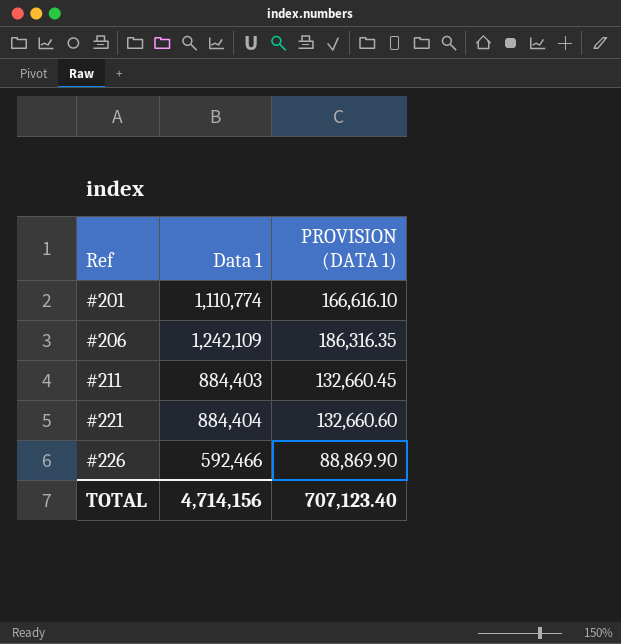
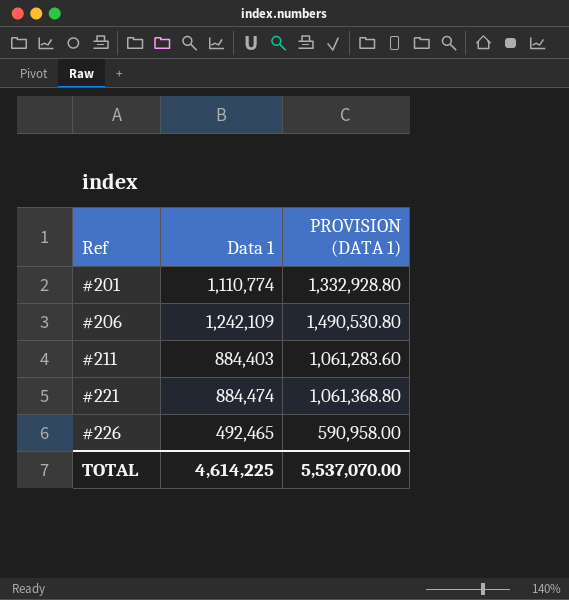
column PROVISION (DATA 1) | formula: [Data 1] * 0.15 -> [Data 1] * 1.2
#221 | Data 1: 884,404 -> 884,474
#226 | Data 1: 592,466 -> 492,465
TOTAL | Data 1: 4,714,156 -> 4,614,225
TOTAL | PROVISION (DATA 1): 707,123.40 -> 5,537,070.00

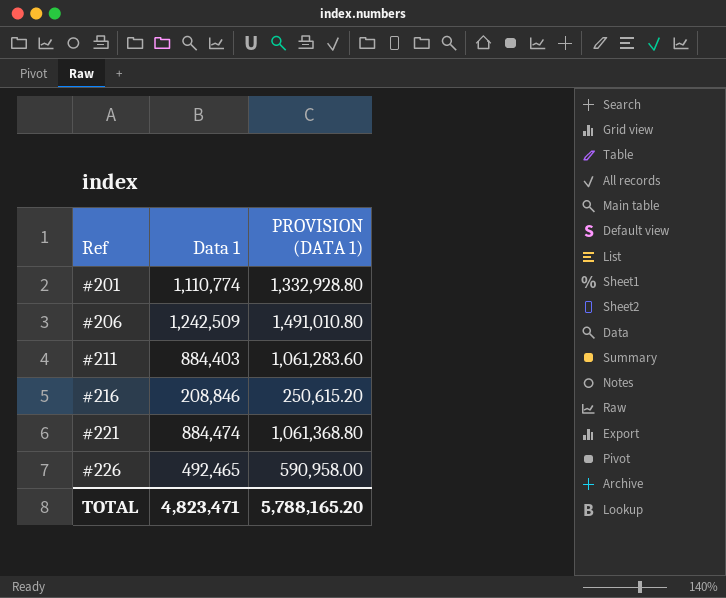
#206 | Data 1: 1,242,109 -> 1,242,509
#206 | PROVISION (DATA 1): 1,490,530.80 -> 1,491,010.80
row #216: none -> 208,846 | 250,615.20
TOTAL | Data 1: 4,614,225 -> 4,823,471
TOTAL | PROVISION (DATA 1): 5,537,070.00 -> 5,788,165.20

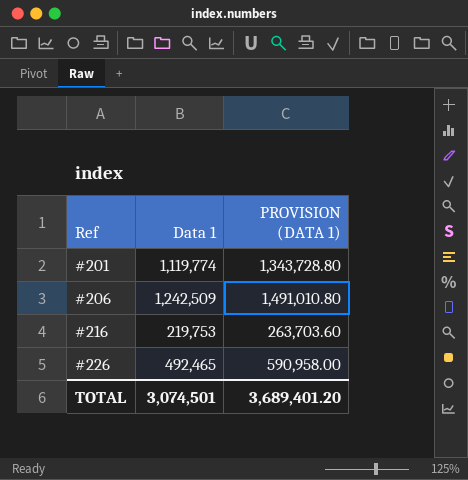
row #211: 884,403 | 1,061,283.60 -> none
row #221: 884,474 | 1,061,368.80 -> none
#201 | Data 1: 1,110,774 -> 1,119,774
#201 | PROVISION (DATA 1): 1,332,928.80 -> 1,343,728.80
#216 | Data 1: 208,846 -> 219,753
#216 | PROVISION (DATA 1): 250,615.20 -> 263,703.60
TOTAL | Data 1: 4,823,471 -> 3,074,501
TOTAL | PROVISION (DATA 1): 5,788,165.20 -> 3,689,401.20

